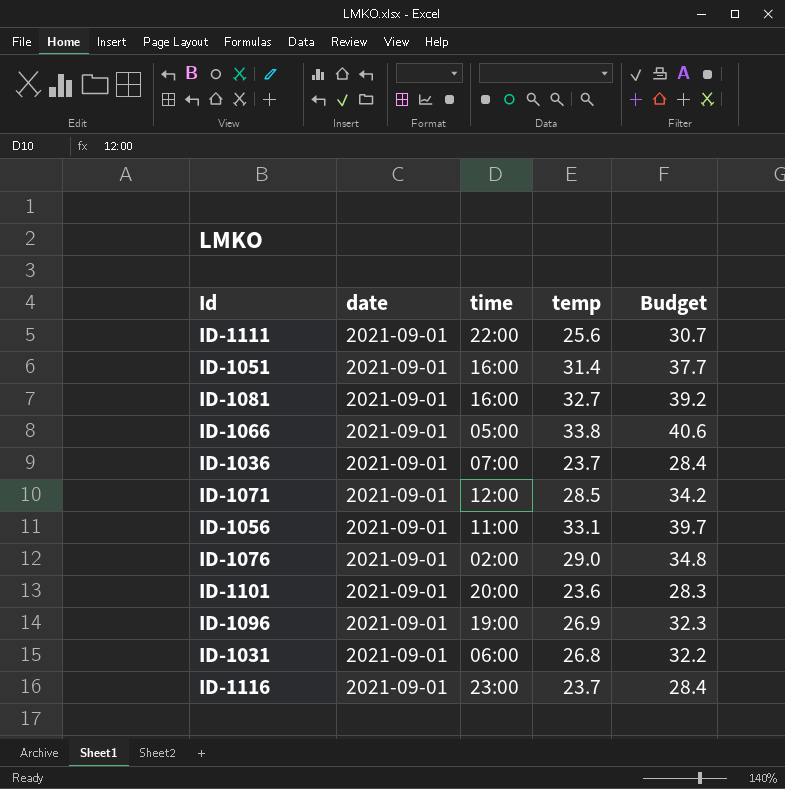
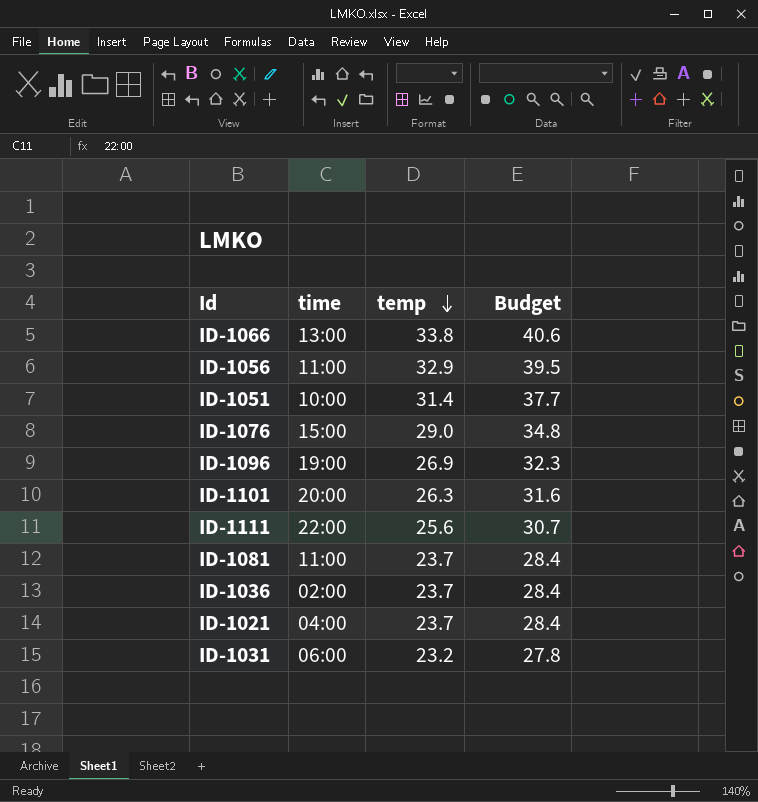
row order: none -> temp descending
column date | position: 2 -> none
row ID-1071: 2021-09-01 | 12:00 | 28.5 | 34.2 -> none
row ID-1116: 2021-09-01 | 23:00 | 23.7 | 28.4 -> none
ID-1066 | time: 05:00 -> 13:00
ID-1056 | temp: 33.1 -> 32.9
ID-1056 | Budget: 39.7 -> 39.5
ID-1051 | time: 16:00 -> 10:00
ID-1076 | time: 02:00 -> 15:00
ID-1101 | temp: 23.6 -> 26.3
ID-1101 | Budget: 28.3 -> 31.6
ID-1081 | time: 16:00 -> 11:00
ID-1081 | temp: 32.7 -> 23.7
ID-1081 | Budget: 39.2 -> 28.4
ID-1036 | time: 07:00 -> 02:00
row ID-1021: none -> 04:00 | 23.7 | 28.4
ID-1031 | temp: 26.8 -> 23.2
ID-1031 | Budget: 32.2 -> 27.8

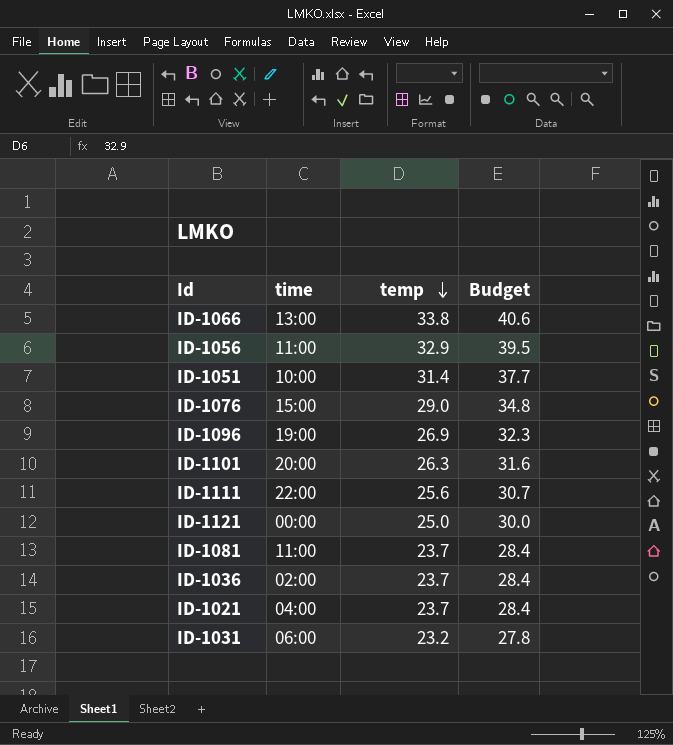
row ID-1121: none -> 00:00 | 25.0 | 30.0

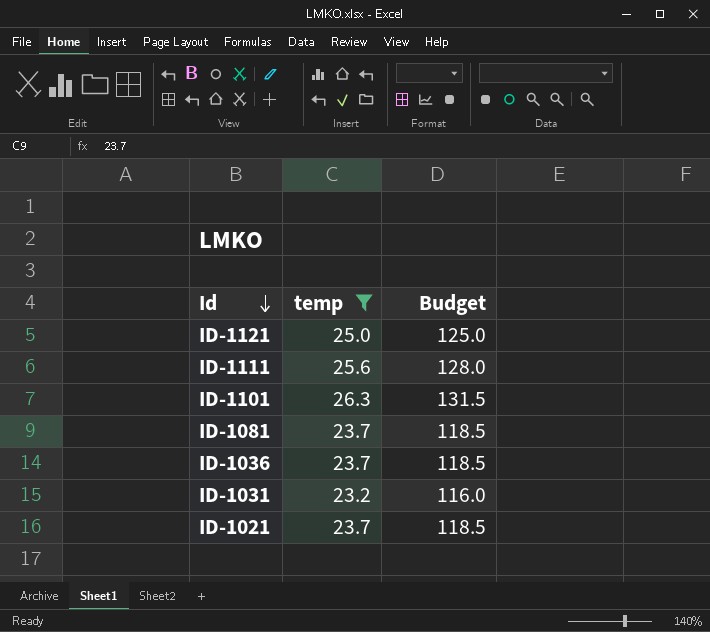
filter: none -> temp <= 26.3
row order: temp descending -> Id descending
column time | position: 2 -> none
column Budget | formula: [temp] * 1.2 -> [temp] * 5

